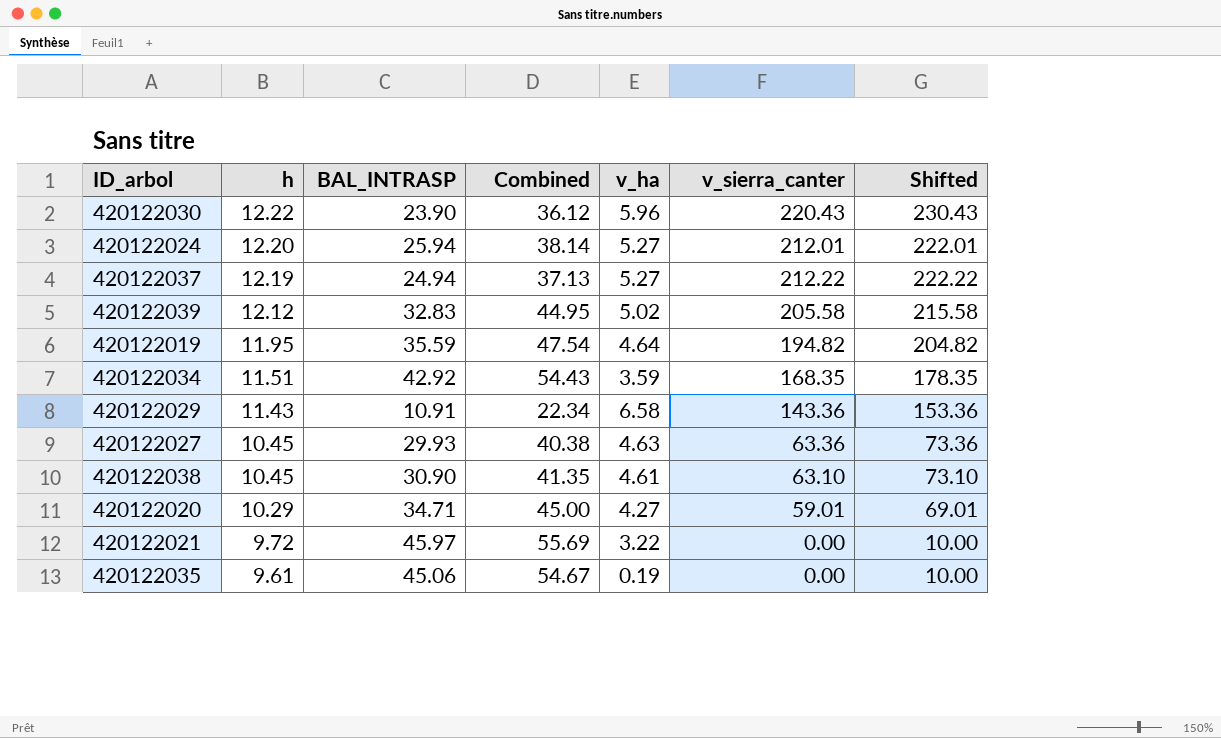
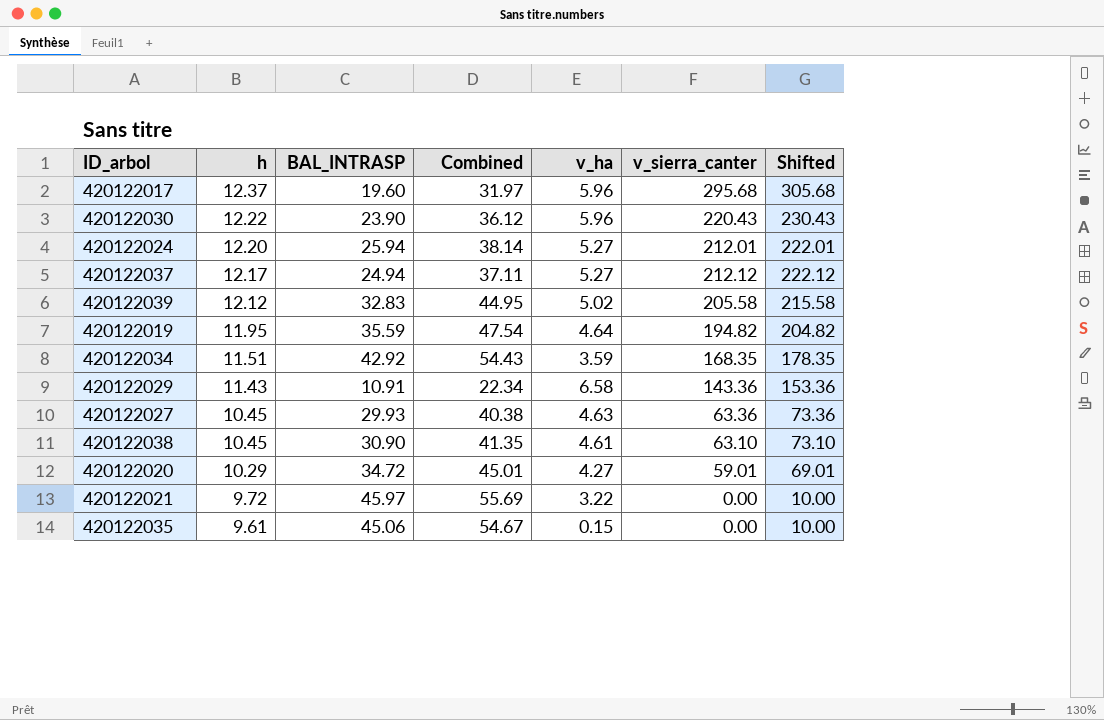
row 420122017: none -> 12.37 | 19.60 | 31.97 | 5.96 | 295.68 | 305.68
420122037 | h: 12.19 -> 12.17
420122037 | Combined: 37.13 -> 37.11
420122037 | v_sierra_canter: 212.22 -> 212.12
420122037 | Shifted: 222.22 -> 222.12
420122020 | BAL_INTRASP: 34.71 -> 34.72
420122020 | Combined: 45.00 -> 45.01
420122035 | v_ha: 0.19 -> 0.15

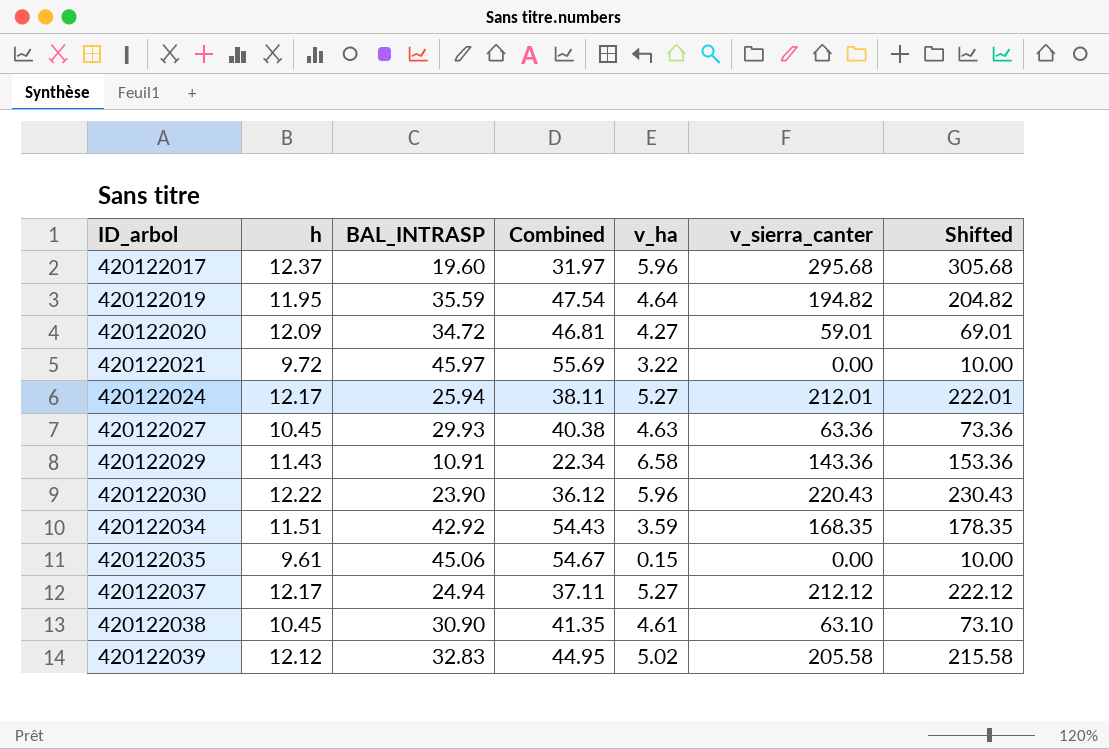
row order: h descending -> ID_arbol ascending
420122020 | h: 10.29 -> 12.09
420122020 | Combined: 45.01 -> 46.81
420122024 | h: 12.20 -> 12.17
420122024 | Combined: 38.14 -> 38.11

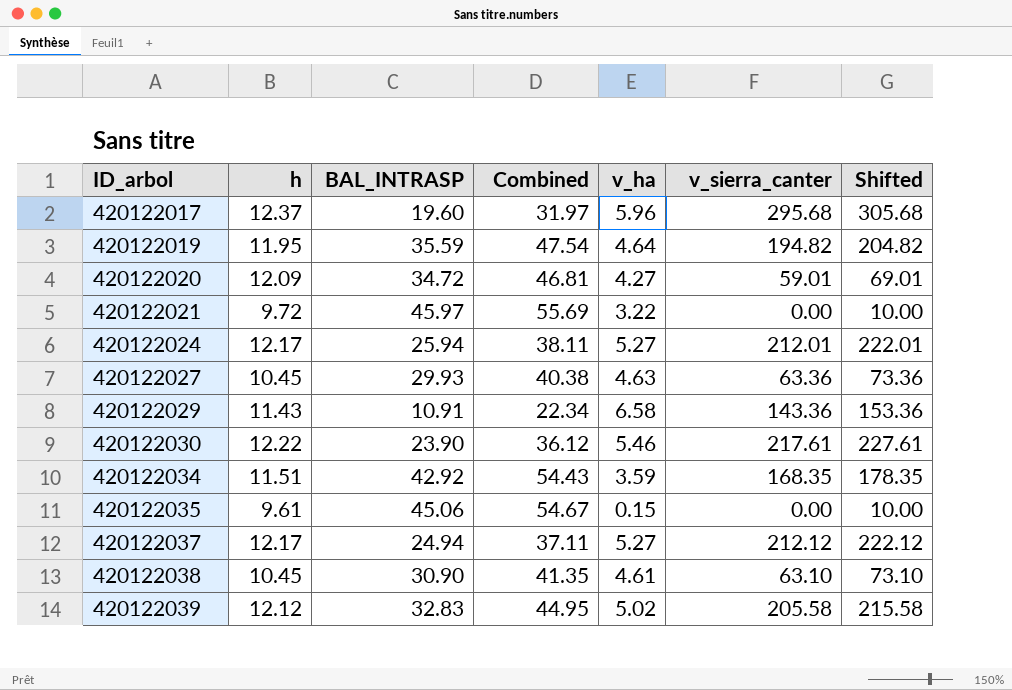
420122030 | v_ha: 5.96 -> 5.46
420122030 | v_sierra_canter: 220.43 -> 217.61
420122030 | Shifted: 230.43 -> 227.61

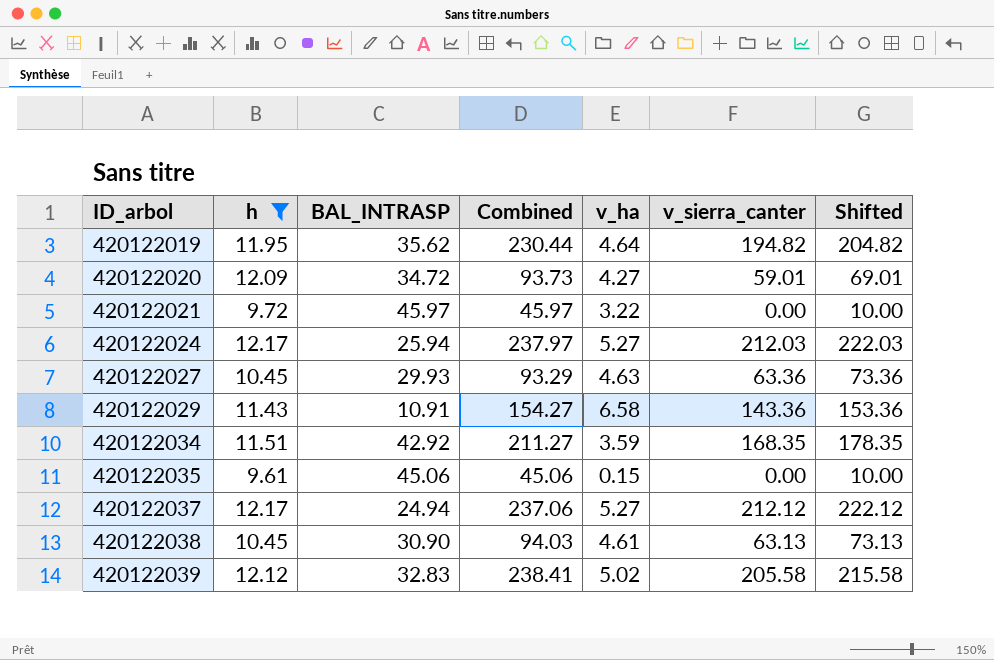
filter: none -> h <= 12.17
column Combined | formula: [h] + [BAL_INTRASP] -> [BAL_INTRASP] + [v_sierra_canter]
420122019 | BAL_INTRASP: 35.59 -> 35.62
420122024 | v_sierra_canter: 212.01 -> 212.03
420122024 | Shifted: 222.01 -> 222.03
420122038 | v_sierra_canter: 63.10 -> 63.13
420122038 | Shifted: 73.10 -> 73.13

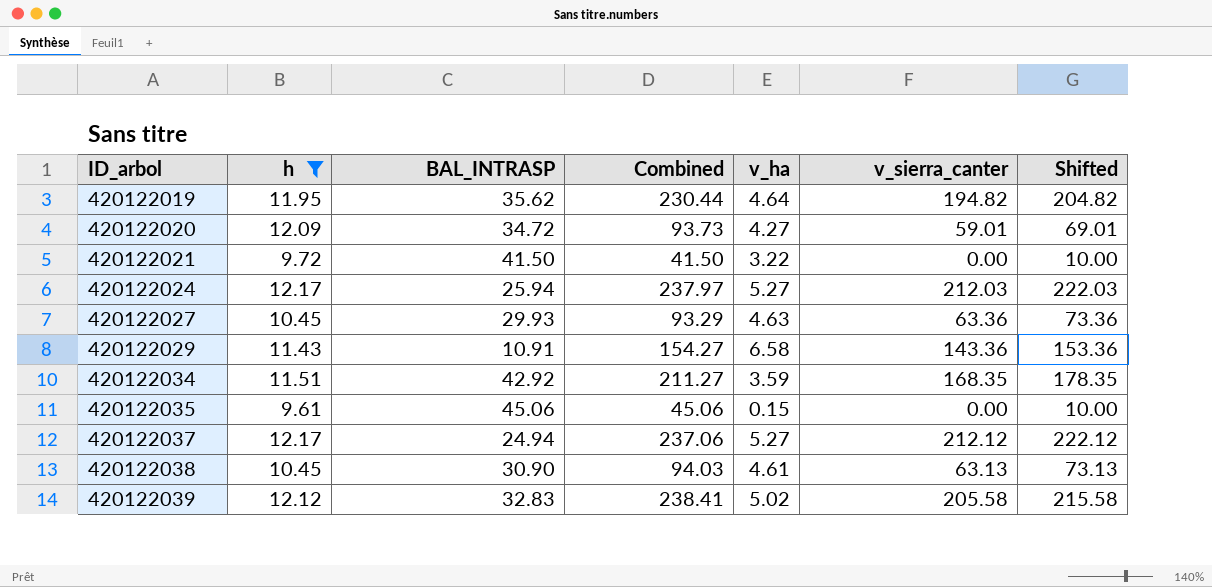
420122021 | BAL_INTRASP: 45.97 -> 41.50
420122021 | Combined: 45.97 -> 41.50

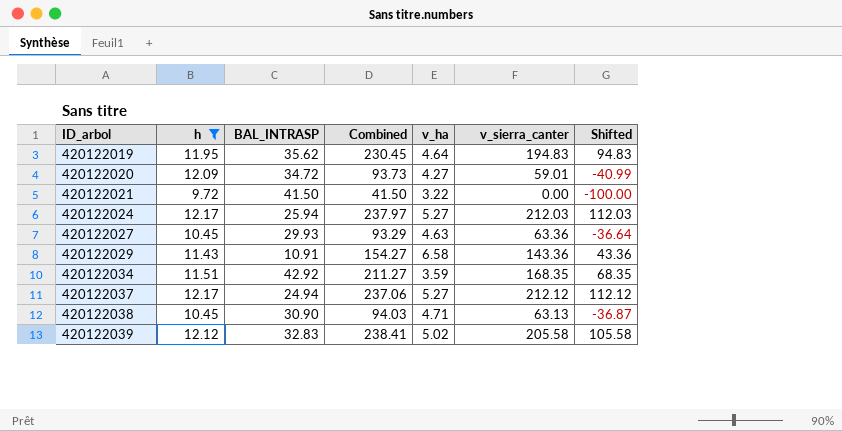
column Shifted | formula: [v_sierra_canter] + 10 -> [v_sierra_canter] - 100
row 420122035: 9.61 | 45.06 | 45.06 | 0.15 | 0.00 | 10.00 -> none
420122019 | Combined: 230.44 -> 230.45
420122019 | v_sierra_canter: 194.82 -> 194.83
420122038 | v_ha: 4.61 -> 4.71

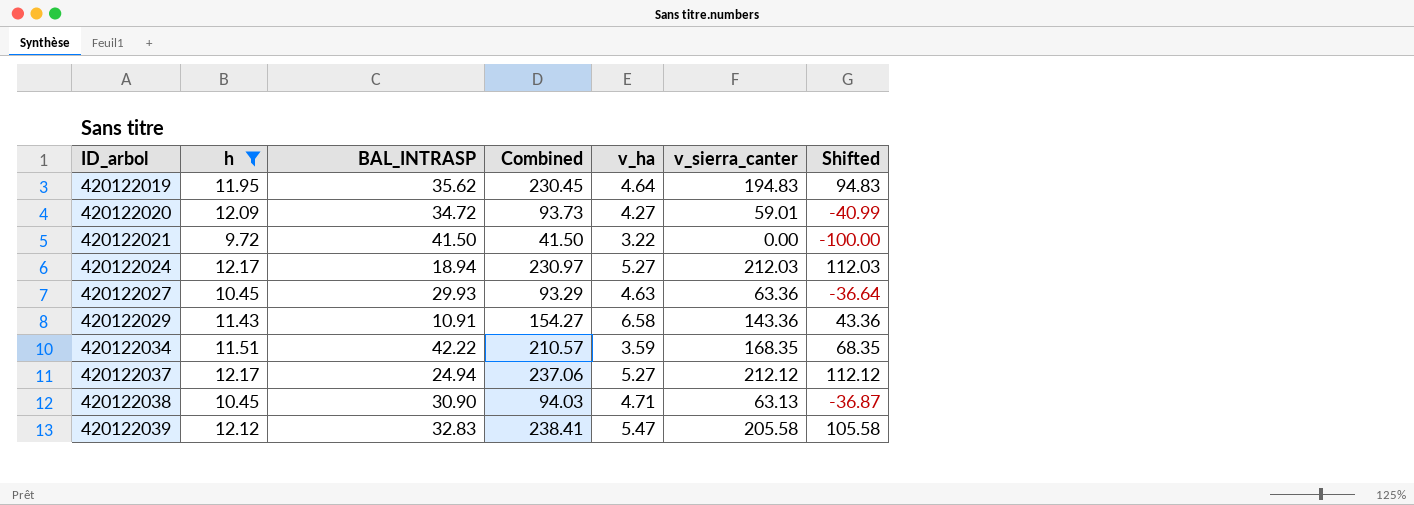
420122024 | BAL_INTRASP: 25.94 -> 18.94
420122024 | Combined: 237.97 -> 230.97
420122034 | BAL_INTRASP: 42.92 -> 42.22
420122034 | Combined: 211.27 -> 210.57
420122039 | v_ha: 5.02 -> 5.47

